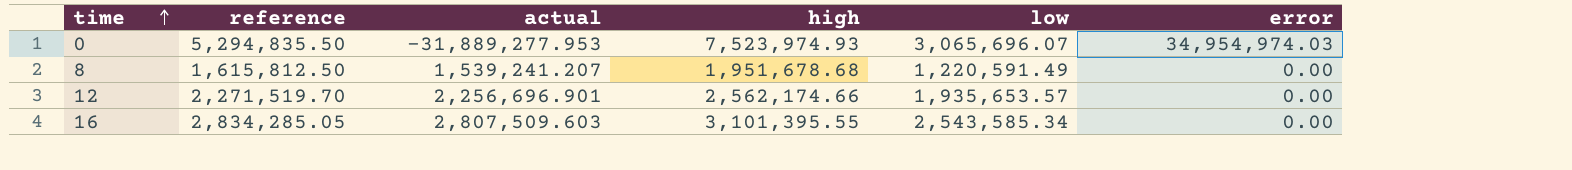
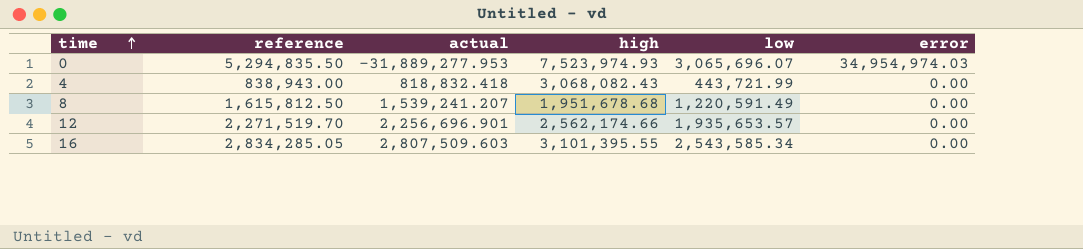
row 4: none -> 838,943.00 | 818,832.418 | 3,068,082.43 | 443,721.99 | 0.00

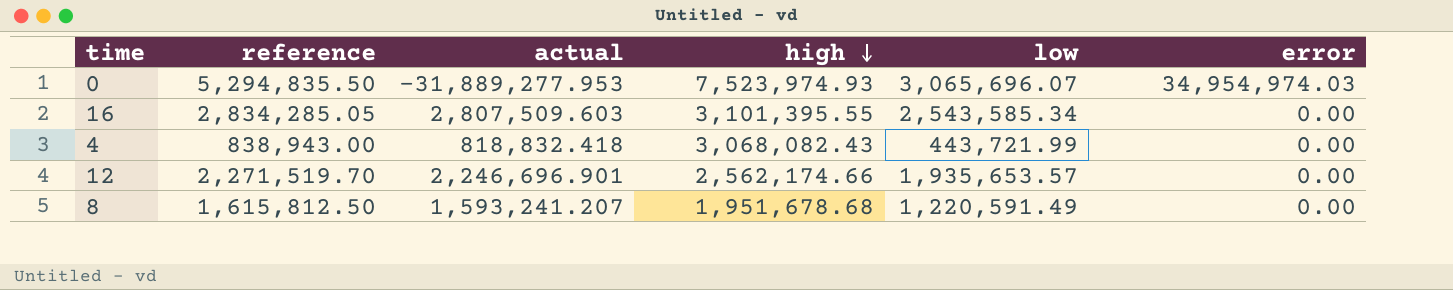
row order: time ascending -> high descending
12 | actual: 2,256,696.901 -> 2,246,696.901
8 | actual: 1,539,241.207 -> 1,593,241.207

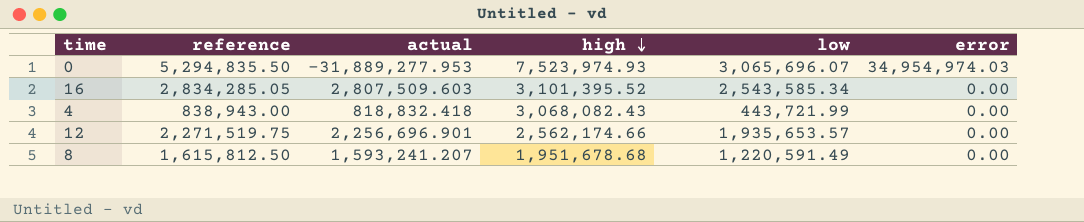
16 | high: 3,101,395.55 -> 3,101,395.52
12 | reference: 2,271,519.70 -> 2,271,519.75
12 | actual: 2,246,696.901 -> 2,256,696.901

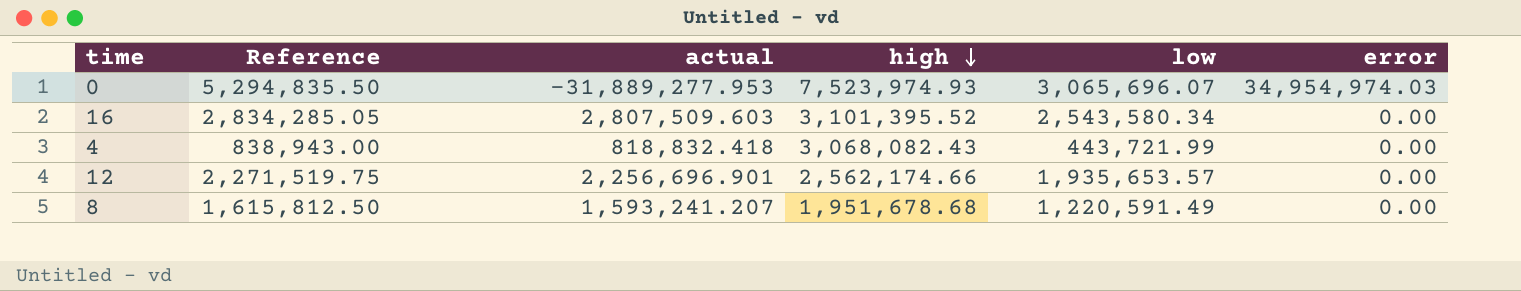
column name: reference -> Reference
16 | low: 2,543,585.34 -> 2,543,580.34

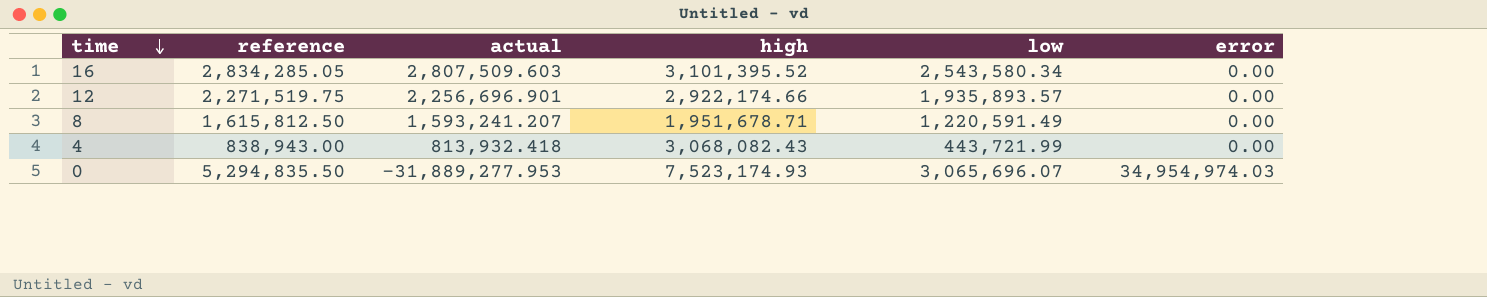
row order: high descending -> time descending
column name: Reference -> reference
12 | high: 2,562,174.66 -> 2,922,174.66
12 | low: 1,935,653.57 -> 1,935,893.57
8 | high: 1,951,678.68 -> 1,951,678.71
4 | actual: 818,832.418 -> 813,932.418
0 | high: 7,523,974.93 -> 7,523,174.93

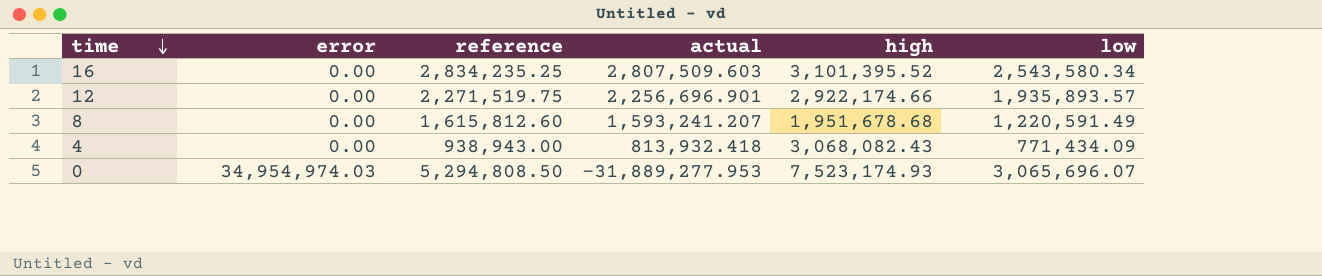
column error | position: 6 -> 2
16 | reference: 2,834,285.05 -> 2,834,235.25
8 | reference: 1,615,812.50 -> 1,615,812.60
8 | high: 1,951,678.71 -> 1,951,678.68
4 | reference: 838,943.00 -> 938,943.00
4 | low: 443,721.99 -> 771,434.09
0 | reference: 5,294,835.50 -> 5,294,808.50

